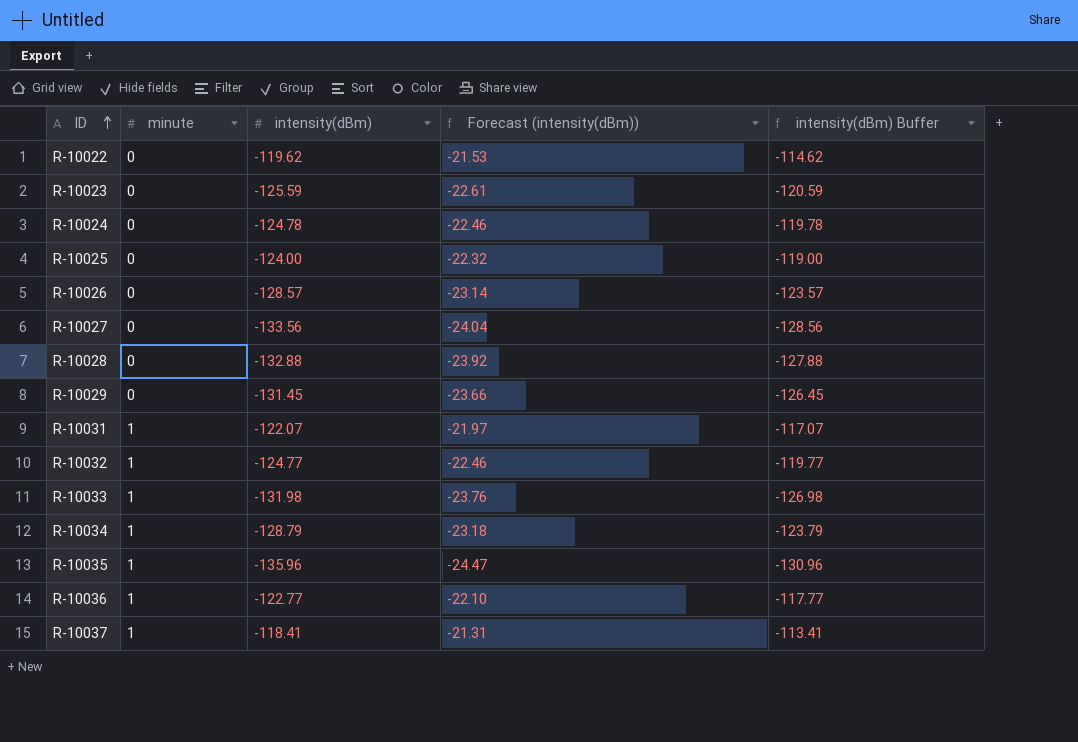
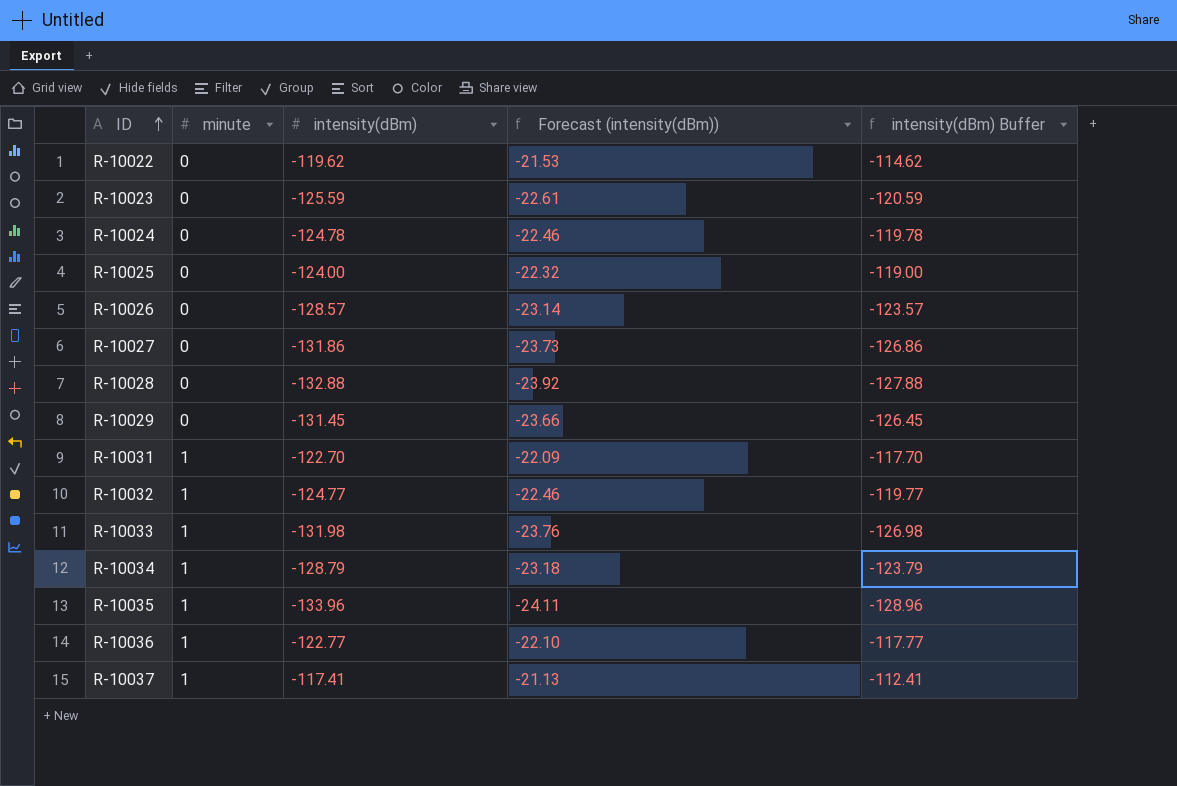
R-10027 | intensity(dBm): -133.56 -> -131.86
R-10027 | Forecast (intensity(dBm)): -24.04 -> -23.73
R-10027 | intensity(dBm) Buffer: -128.56 -> -126.86
R-10031 | intensity(dBm): -122.07 -> -122.70
R-10031 | Forecast (intensity(dBm)): -21.97 -> -22.09
R-10031 | intensity(dBm) Buffer: -117.07 -> -117.70
R-10035 | intensity(dBm): -135.96 -> -133.96
R-10035 | Forecast (intensity(dBm)): -24.47 -> -24.11
R-10035 | intensity(dBm) Buffer: -130.96 -> -128.96
R-10037 | intensity(dBm): -118.41 -> -117.41
R-10037 | Forecast (intensity(dBm)): -21.31 -> -21.13
R-10037 | intensity(dBm) Buffer: -113.41 -> -112.41

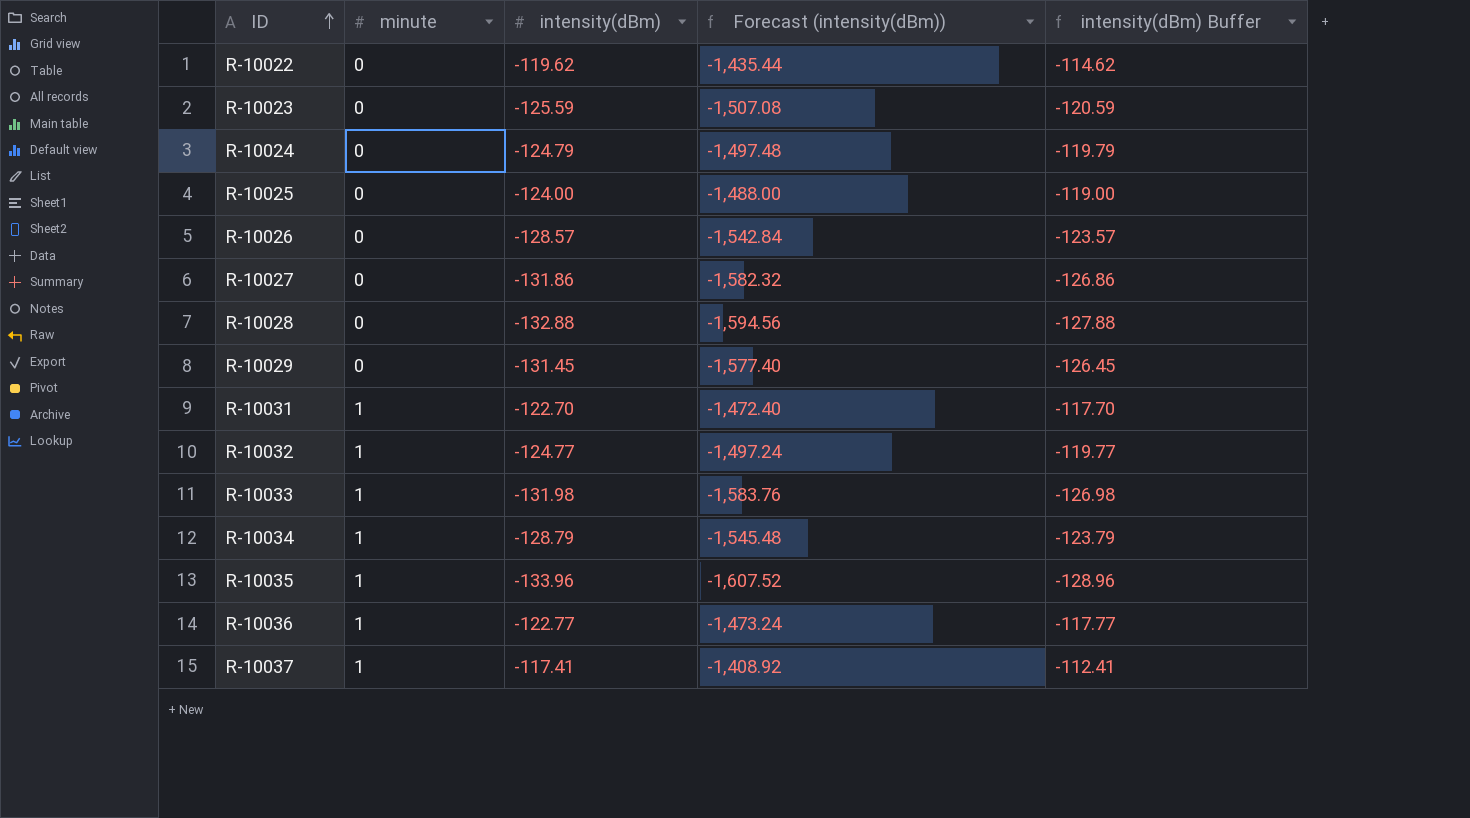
column Forecast (intensity(dBm)) | formula: [intensity(dBm)] * 0.18 -> [intensity(dBm)] * 12
R-10024 | intensity(dBm): -124.78 -> -124.79
R-10024 | intensity(dBm) Buffer: -119.78 -> -119.79

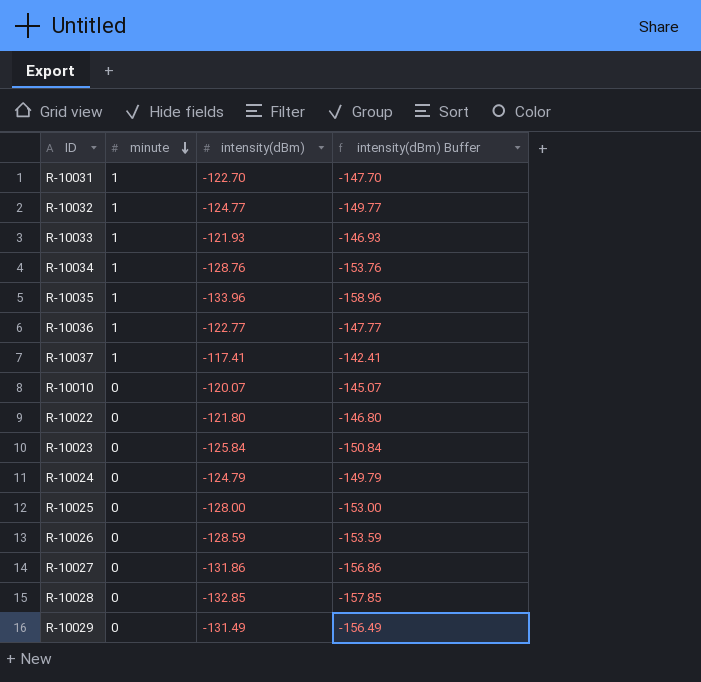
row order: ID ascending -> minute descending
column Forecast (intensity(dBm)) | formula: [intensity(dBm)] * 12 -> none
column intensity(dBm) Buffer | formula: [intensity(dBm)] + 5 -> [intensity(dBm)] - 25
R-10033 | intensity(dBm): -131.98 -> -121.93
R-10034 | intensity(dBm): -128.79 -> -128.76
row R-10010: none -> 0 | -120.07 | -145.07
R-10022 | intensity(dBm): -119.62 -> -121.80
R-10023 | intensity(dBm): -125.59 -> -125.84
R-10025 | intensity(dBm): -124.00 -> -128.00
R-10026 | intensity(dBm): -128.57 -> -128.59
R-10028 | intensity(dBm): -132.88 -> -132.85
R-10029 | intensity(dBm): -131.45 -> -131.49

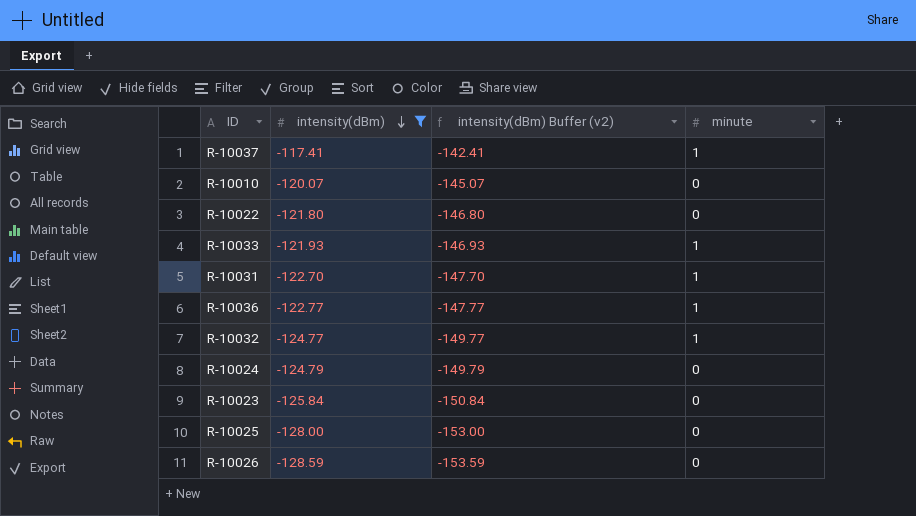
filter: none -> intensity(dBm) >= -128.59
row order: minute descending -> intensity(dBm) descending
column name: intensity(dBm) Buffer -> intensity(dBm) Buffer (v2)
column minute | position: 2 -> 4

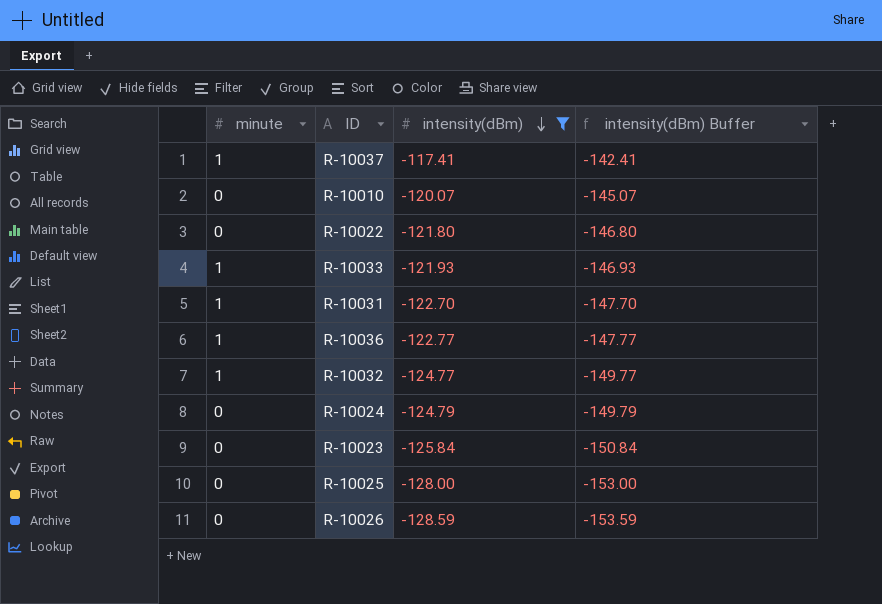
column minute | position: 4 -> 1
column name: intensity(dBm) Buffer (v2) -> intensity(dBm) Buffer

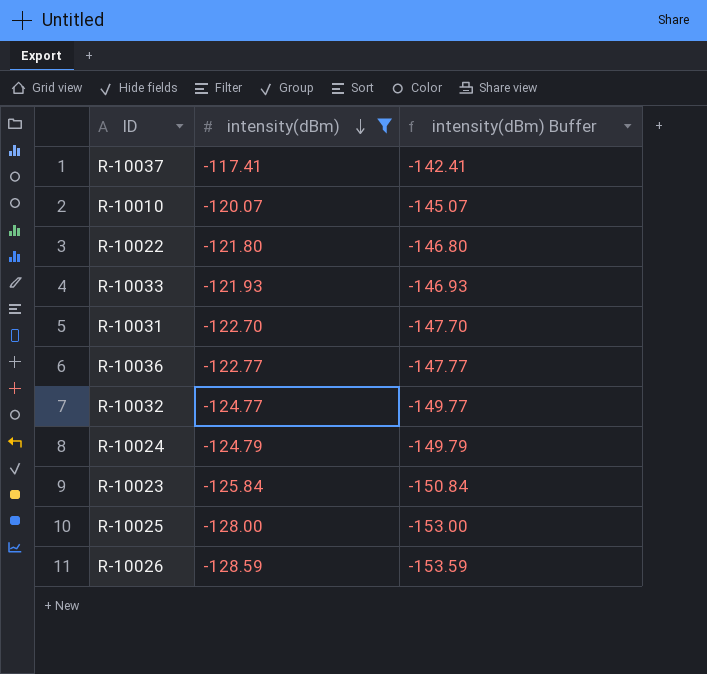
column minute | position: 1 -> none

